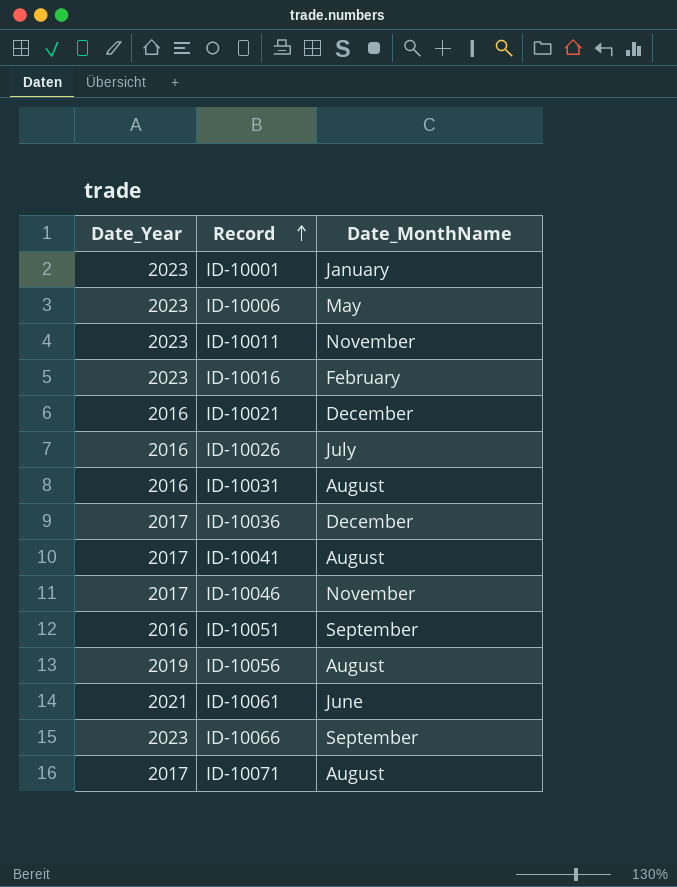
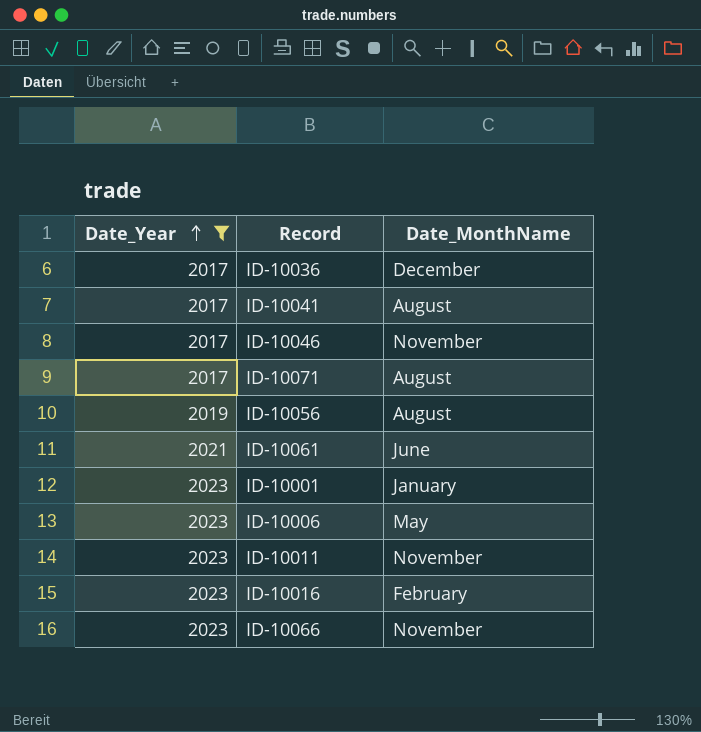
filter: none -> Date_Year != 2016
row order: Record ascending -> Date_Year ascending
ID-10066 | Date_MonthName: September -> November

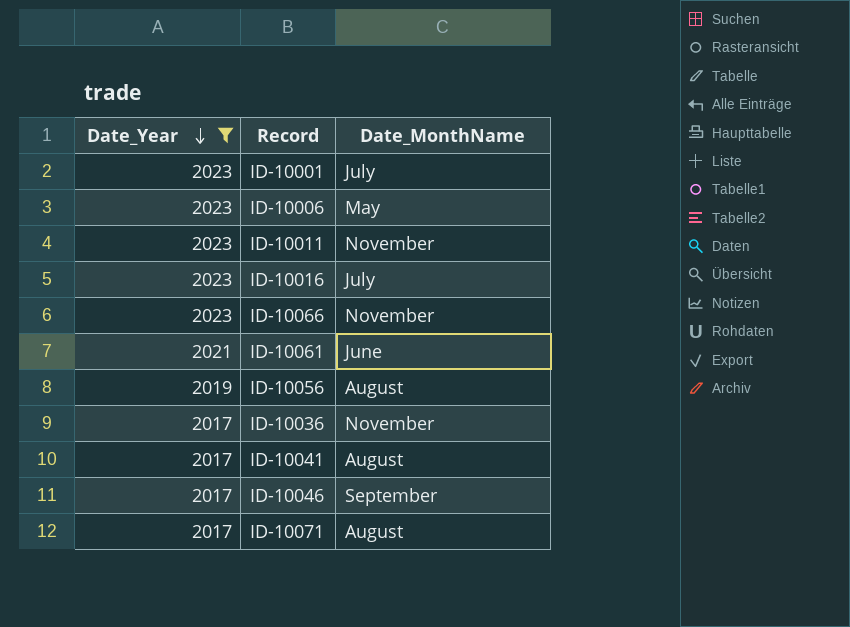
row order: Date_Year ascending -> Date_Year descending
ID-10001 | Date_MonthName: January -> July
ID-10016 | Date_MonthName: February -> July
ID-10036 | Date_MonthName: December -> November
ID-10046 | Date_MonthName: November -> September

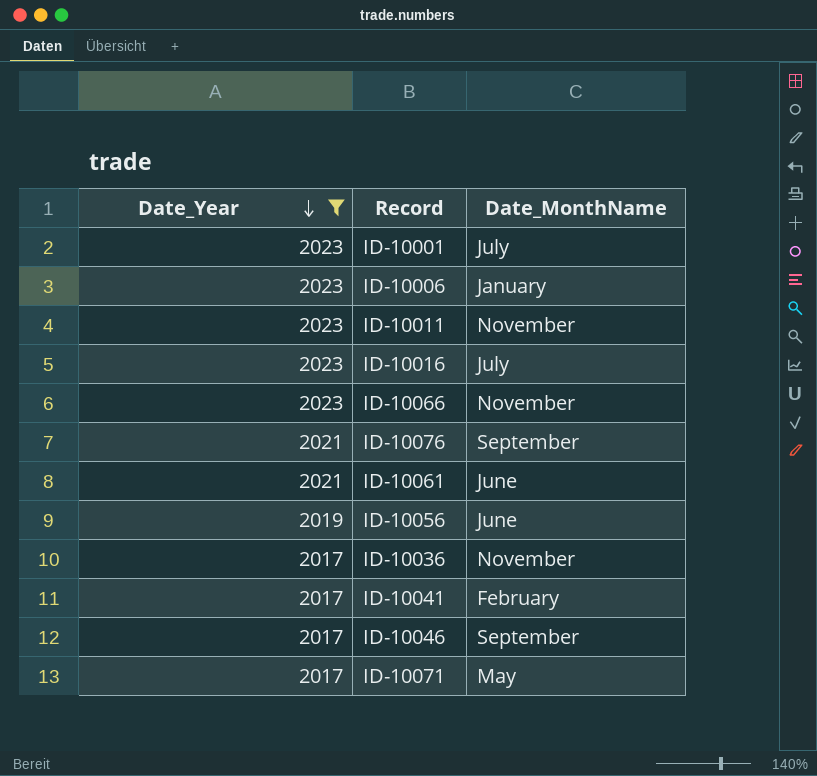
ID-10006 | Date_MonthName: May -> January
row ID-10076: none -> 2021 | September
ID-10056 | Date_MonthName: August -> June
ID-10041 | Date_MonthName: August -> February
ID-10071 | Date_MonthName: August -> May

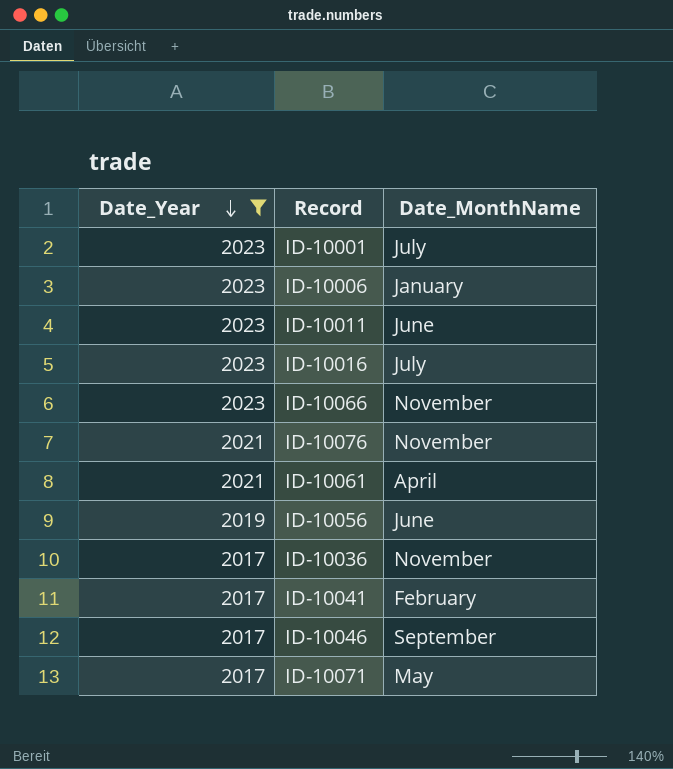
ID-10011 | Date_MonthName: November -> June
ID-10076 | Date_MonthName: September -> November
ID-10061 | Date_MonthName: June -> April

